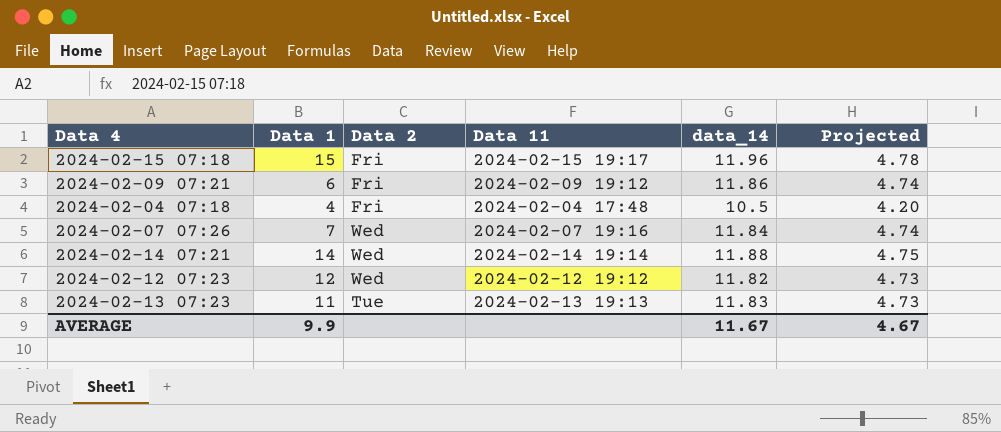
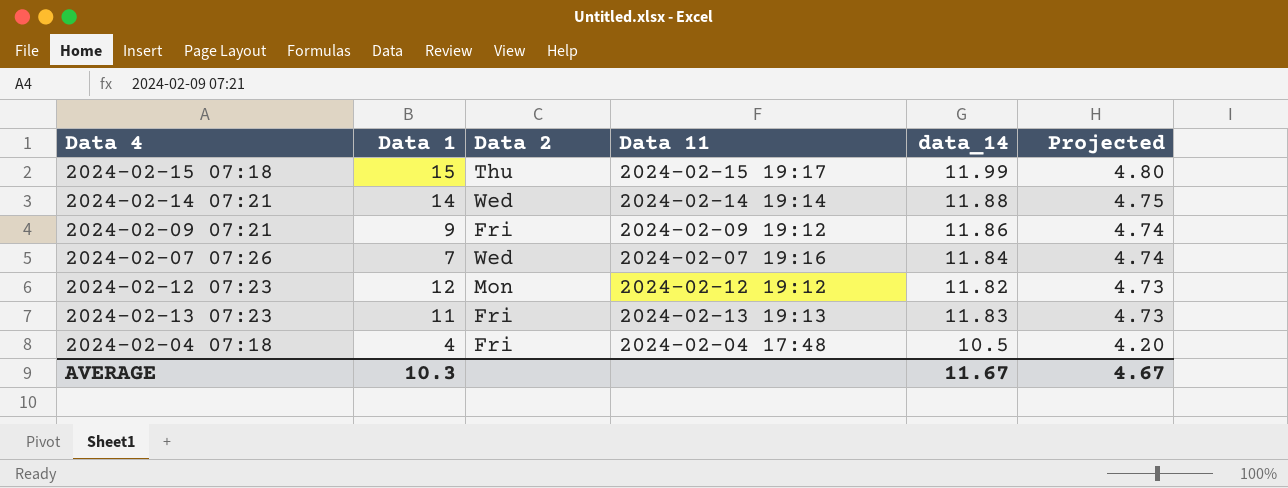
row order: none -> Projected descending
2024-02-15 07:18 | Data 2: Fri -> Thu
2024-02-15 07:18 | data_14: 11.96 -> 11.99
2024-02-15 07:18 | Projected: 4.78 -> 4.80
2024-02-09 07:21 | Data 1: 6 -> 9
2024-02-12 07:23 | Data 2: Wed -> Mon
2024-02-13 07:23 | Data 2: Tue -> Fri
AVERAGE | Data 1: 9.9 -> 10.3

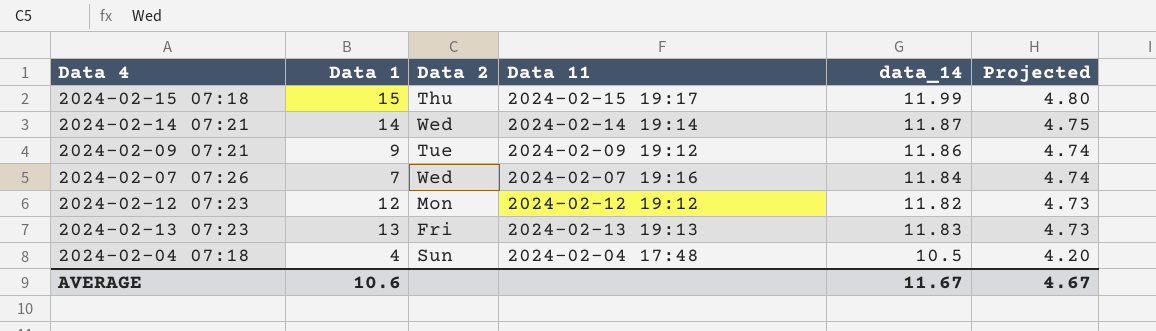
2024-02-14 07:21 | data_14: 11.88 -> 11.87
2024-02-09 07:21 | Data 2: Fri -> Tue
2024-02-13 07:23 | Data 1: 11 -> 13
2024-02-04 07:18 | Data 2: Fri -> Sun
AVERAGE | Data 1: 10.3 -> 10.6

